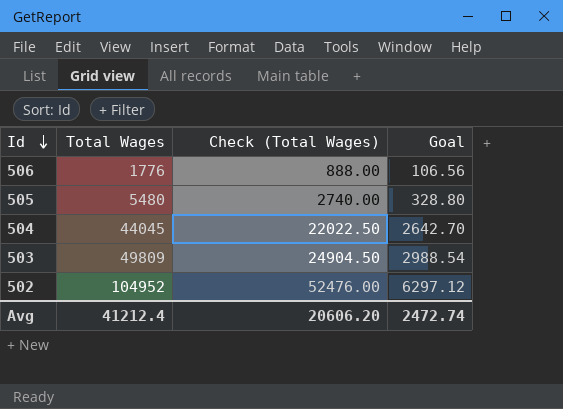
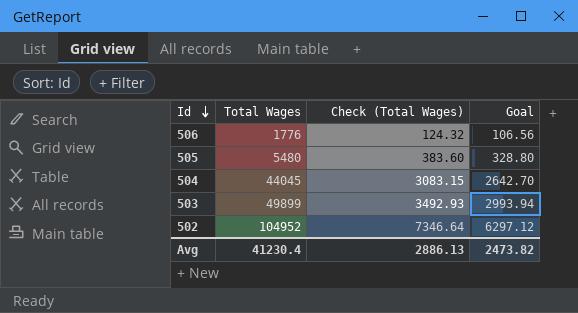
column Check (Total Wages) | formula: [Total Wages] * 0.5 -> [Total Wages] * 0.07
503 | Total Wages: 49809 -> 49899
503 | Goal: 2988.54 -> 2993.94
Avg | Total Wages: 41212.4 -> 41230.4
Avg | Check (Total Wages): 20606.20 -> 2886.13
Avg | Goal: 2472.74 -> 2473.82

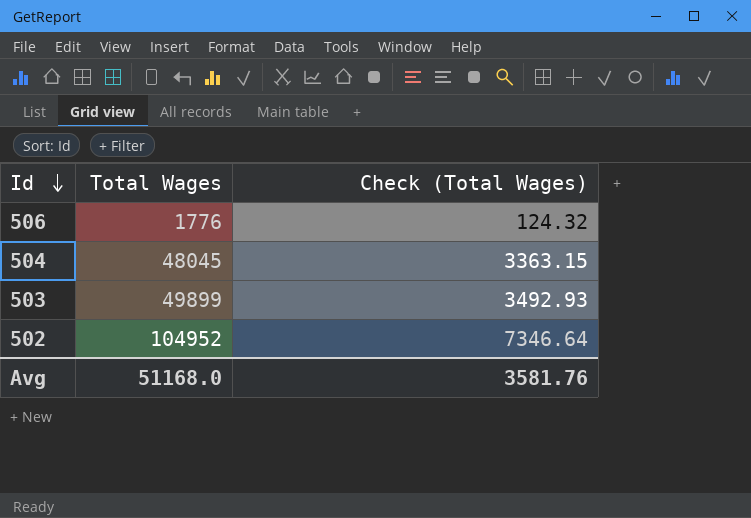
column Goal | formula: [Total Wages] * 0.06 -> none
row 505: 5480 | 383.60 | 328.80 -> none
504 | Total Wages: 44045 -> 48045
504 | Check (Total Wages): 3083.15 -> 3363.15
Avg | Total Wages: 41230.4 -> 51168.0
Avg | Check (Total Wages): 2886.13 -> 3581.76

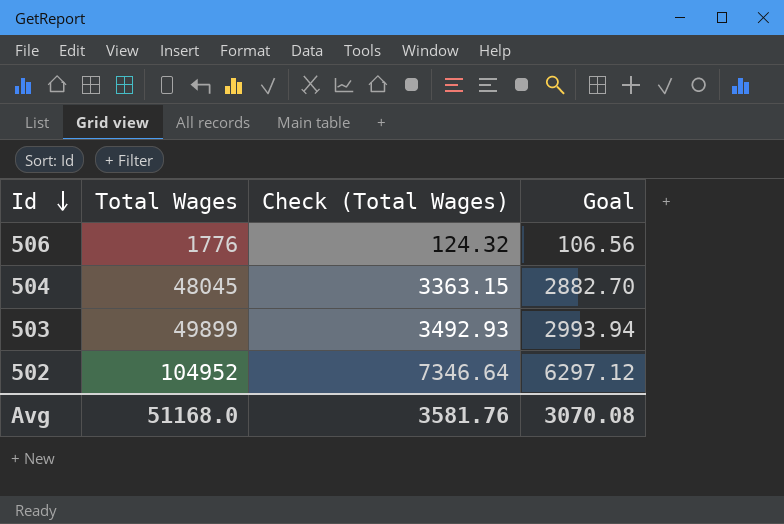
column Goal | formula: none -> [Total Wages] * 0.06

